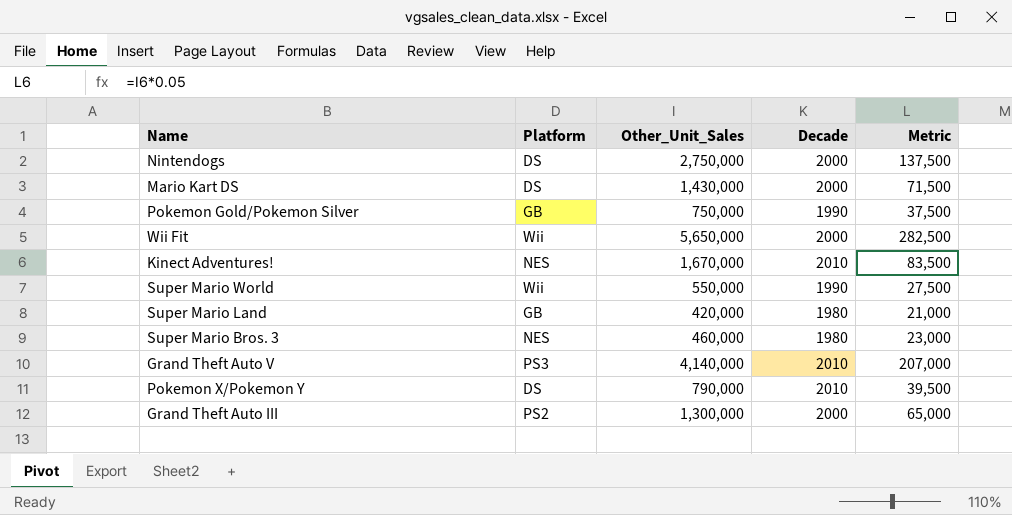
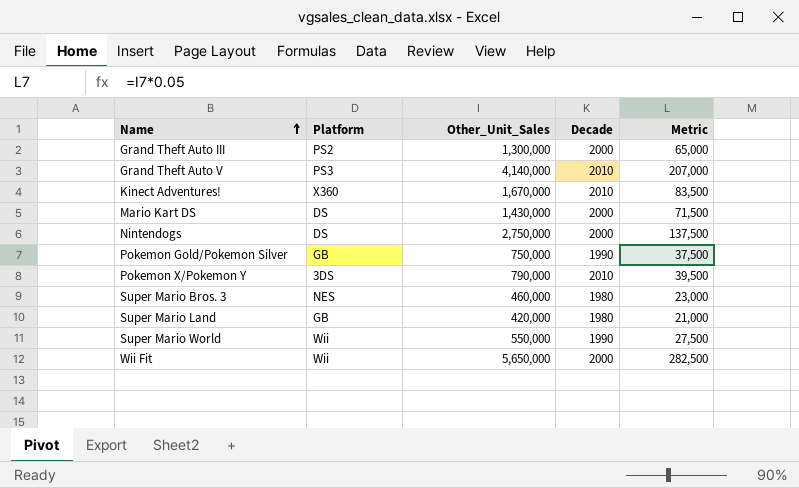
row order: none -> Name ascending
Kinect Adventures! | Platform: NES -> X360
Pokemon X/Pokemon Y | Platform: DS -> 3DS

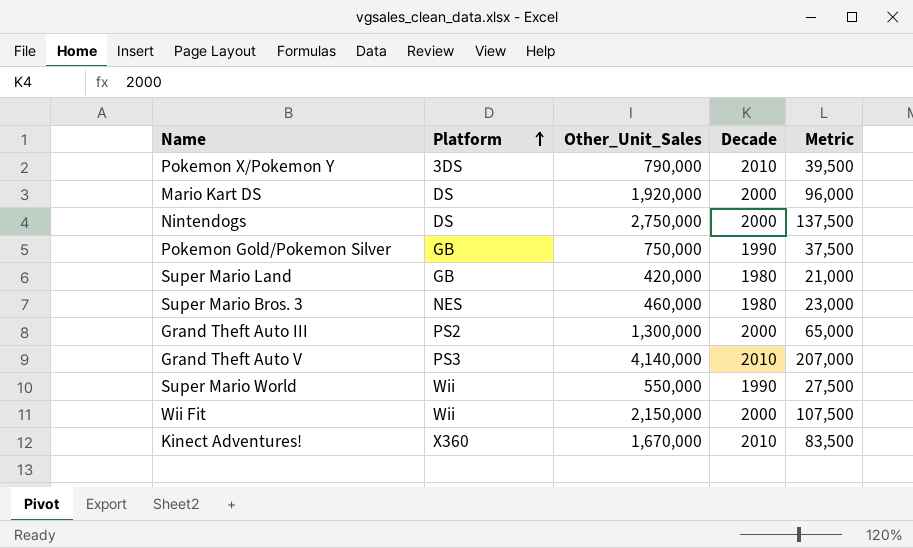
row order: Name ascending -> Platform ascending
Mario Kart DS | Other_Unit_Sales: 1,430,000 -> 1,920,000
Mario Kart DS | Metric: 71,500 -> 96,000
Wii Fit | Other_Unit_Sales: 5,650,000 -> 2,150,000
Wii Fit | Metric: 282,500 -> 107,500

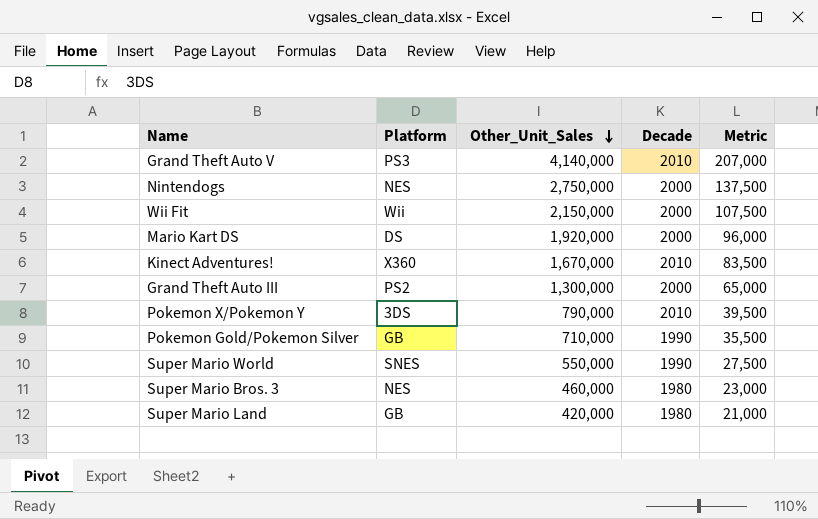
row order: Platform ascending -> Other_Unit_Sales descending
Nintendogs | Platform: DS -> NES
Pokemon Gold/Pokemon Silver | Other_Unit_Sales: 750,000 -> 710,000
Pokemon Gold/Pokemon Silver | Metric: 37,500 -> 35,500
Super Mario World | Platform: Wii -> SNES

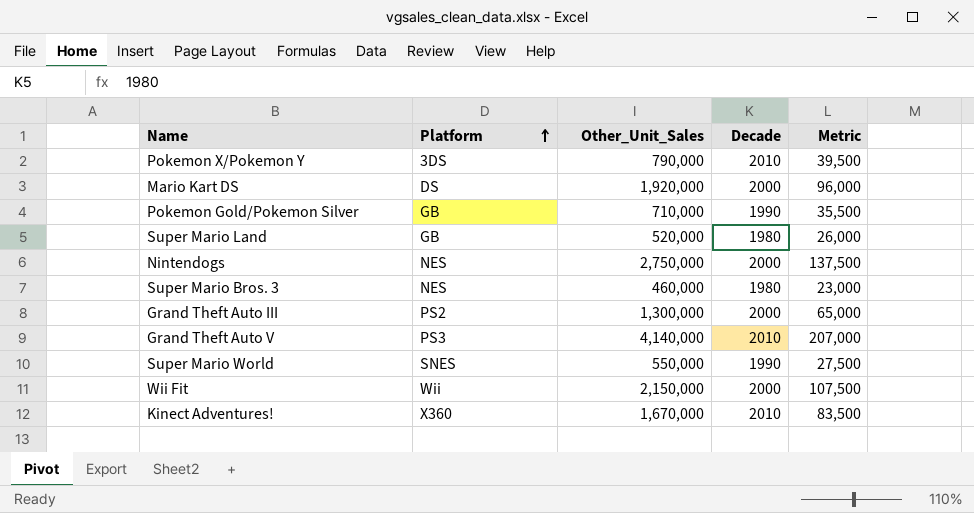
row order: Other_Unit_Sales descending -> Platform ascending
Super Mario Land | Other_Unit_Sales: 420,000 -> 520,000
Super Mario Land | Metric: 21,000 -> 26,000

